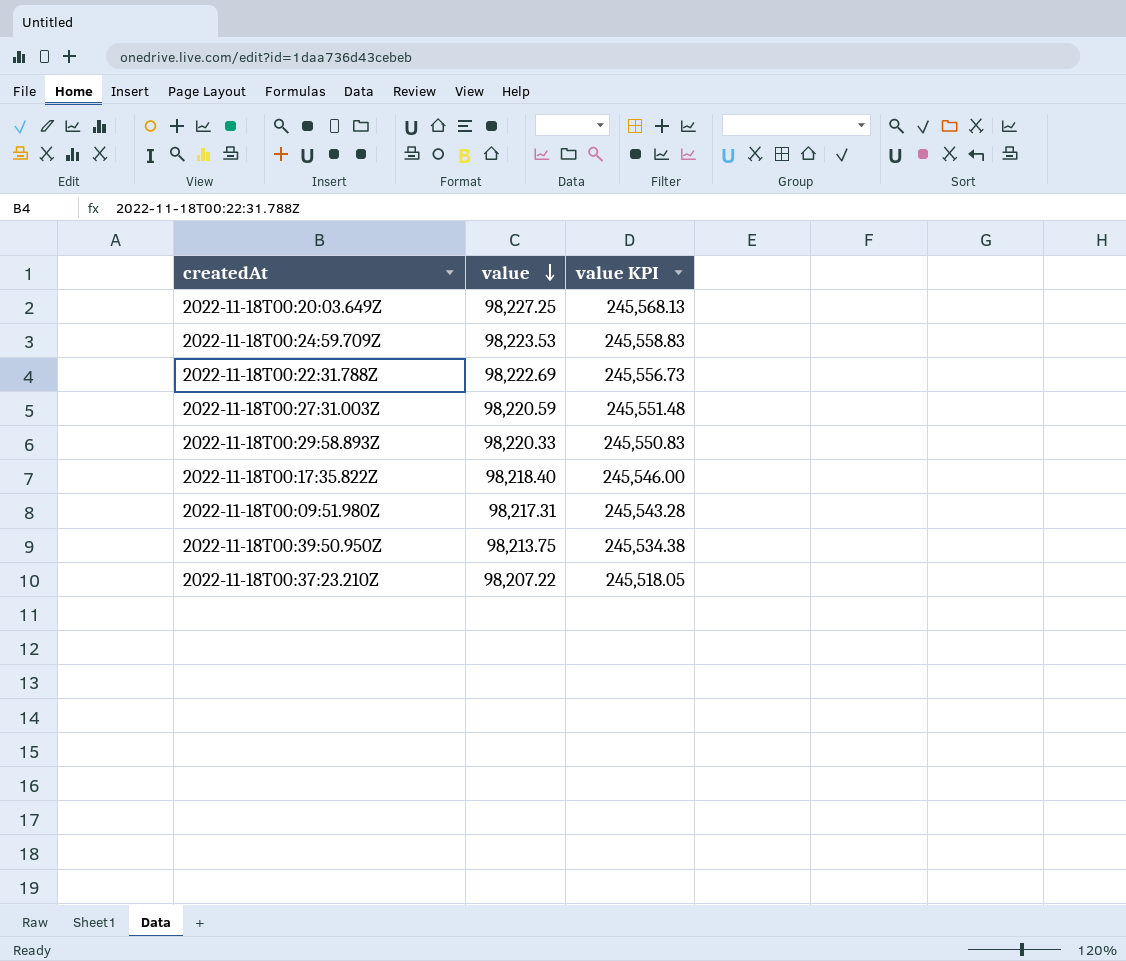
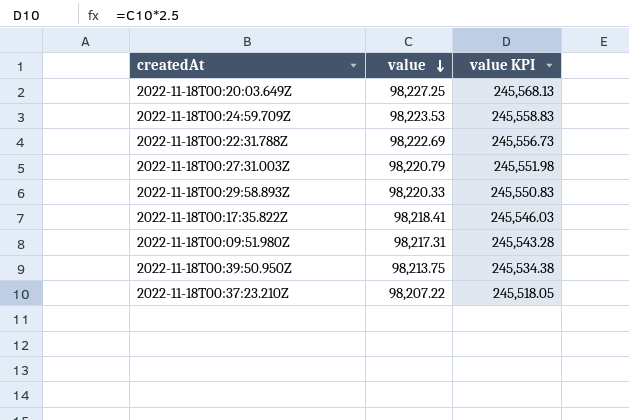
2022-11-18T00:27:31.003Z | value: 98,220.59 -> 98,220.79
2022-11-18T00:27:31.003Z | value KPI: 245,551.48 -> 245,551.98
2022-11-18T00:17:35.822Z | value: 98,218.40 -> 98,218.41
2022-11-18T00:17:35.822Z | value KPI: 245,546.00 -> 245,546.03

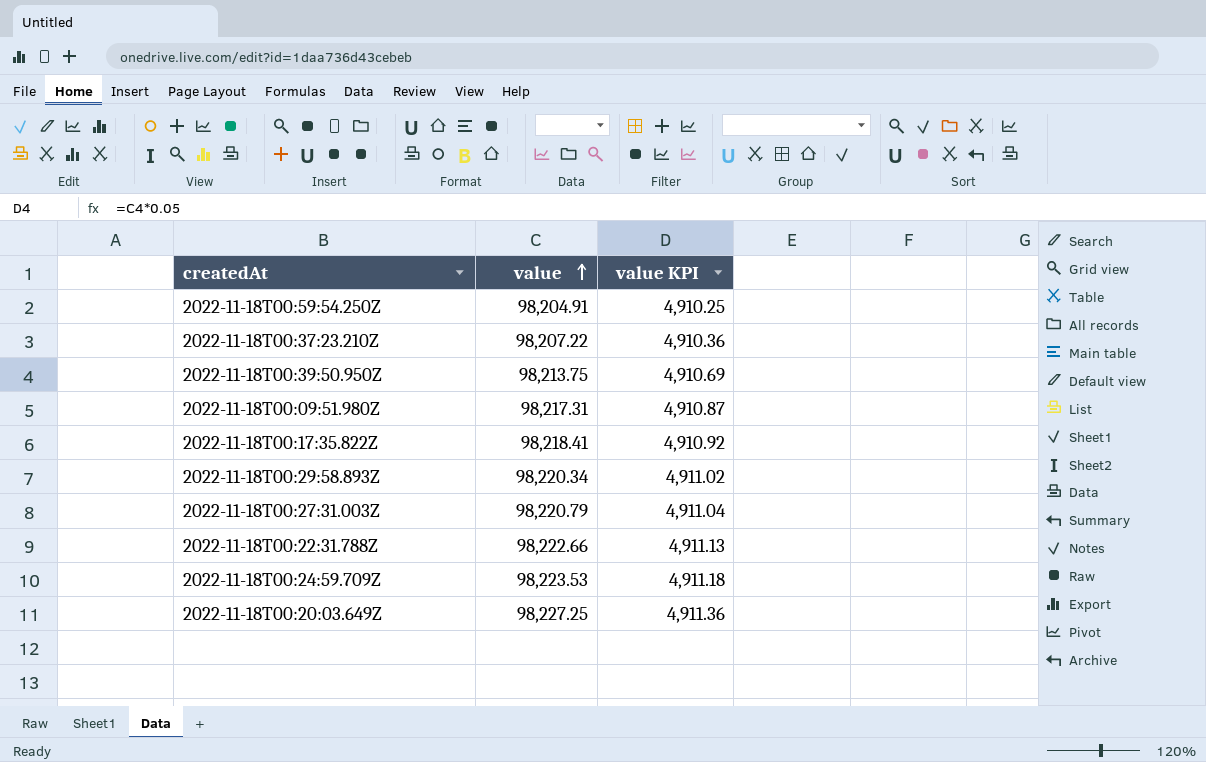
row order: value descending -> value ascending
column value KPI | formula: [value] * 2.5 -> [value] * 0.05
row 2022-11-18T00:59:54.250Z: none -> 98,204.91 | 4,910.25
2022-11-18T00:29:58.893Z | value: 98,220.33 -> 98,220.34
2022-11-18T00:22:31.788Z | value: 98,222.69 -> 98,222.66

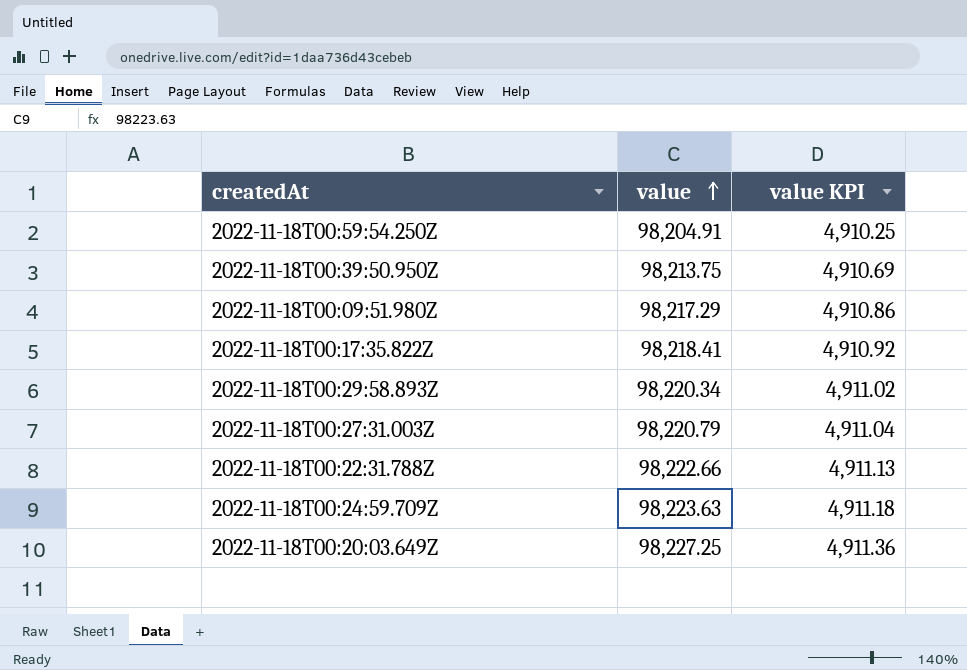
row 2022-11-18T00:37:23.210Z: 98,207.22 | 4,910.36 -> none
2022-11-18T00:09:51.980Z | value: 98,217.31 -> 98,217.29
2022-11-18T00:09:51.980Z | value KPI: 4,910.87 -> 4,910.86
2022-11-18T00:24:59.709Z | value: 98,223.53 -> 98,223.63

